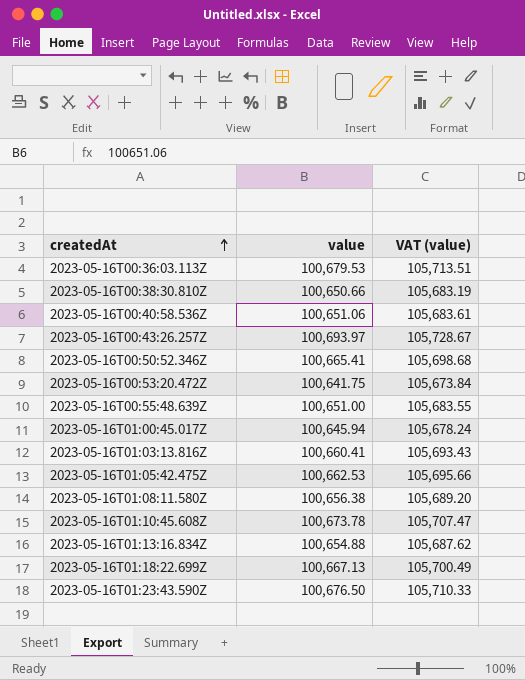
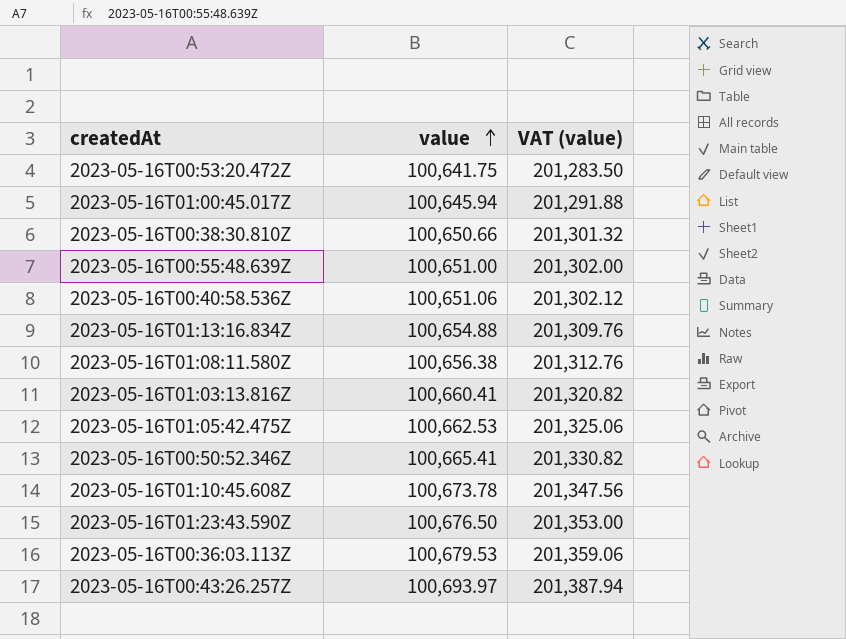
row order: createdAt ascending -> value ascending
column VAT (value) | formula: [value] * 1.05 -> [value] * 2
row 2023-05-16T01:18:22.699Z: 100,667.13 | 105,700.49 -> none

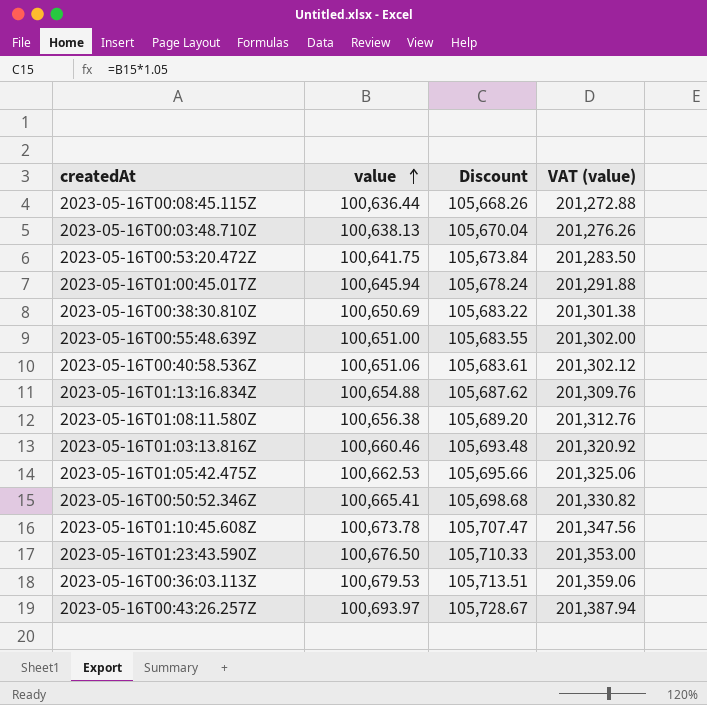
column Discount | formula: none -> [value] * 1.05
row 2023-05-16T00:08:45.115Z: none -> 100,636.44 | 105,668.26 | 201,272.88
row 2023-05-16T00:03:48.710Z: none -> 100,638.13 | 105,670.04 | 201,276.26
2023-05-16T00:38:30.810Z | value: 100,650.66 -> 100,650.69
2023-05-16T00:38:30.810Z | VAT (value): 201,301.32 -> 201,301.38
2023-05-16T01:03:13.816Z | value: 100,660.41 -> 100,660.46
2023-05-16T01:03:13.816Z | VAT (value): 201,320.82 -> 201,320.92

